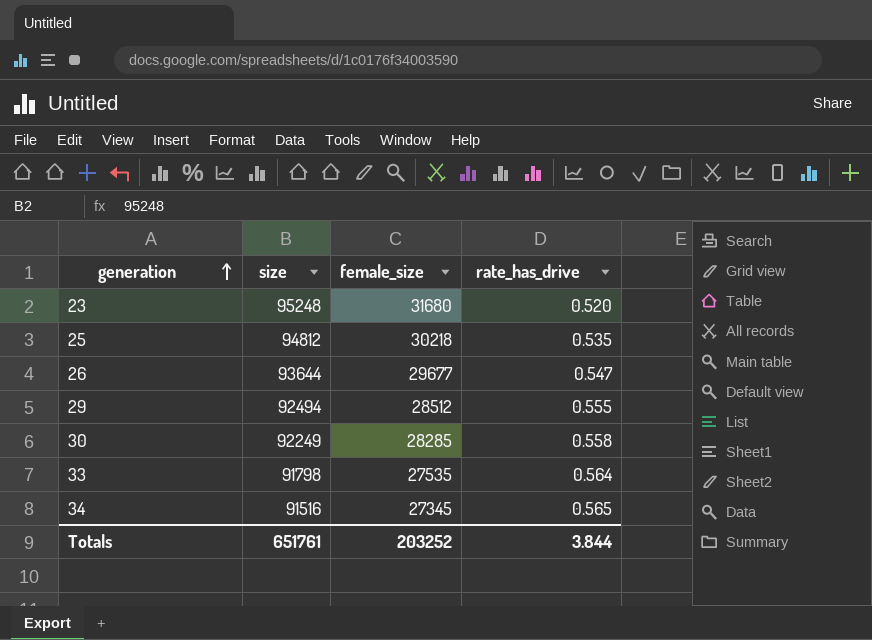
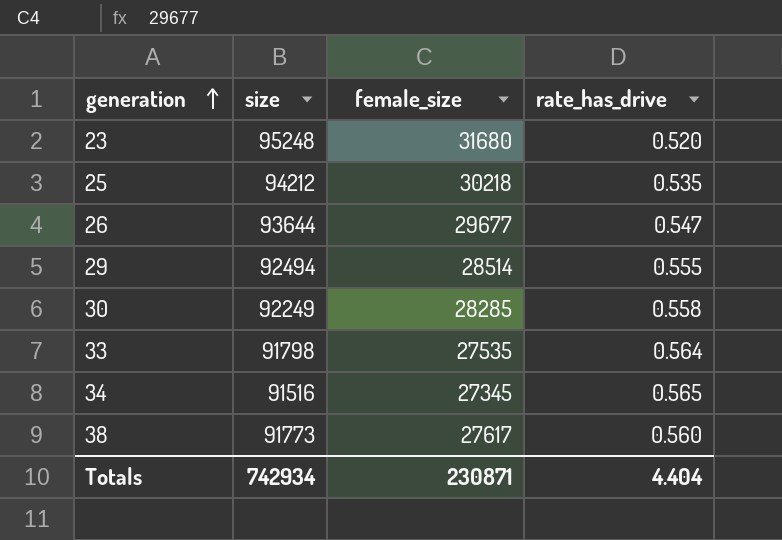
25 | size: 94812 -> 94212
29 | female_size: 28512 -> 28514
row 38: none -> 91773 | 27617 | 0.560
Totals | size: 651761 -> 742934
Totals | female_size: 203252 -> 230871
Totals | rate_has_drive: 3.844 -> 4.404

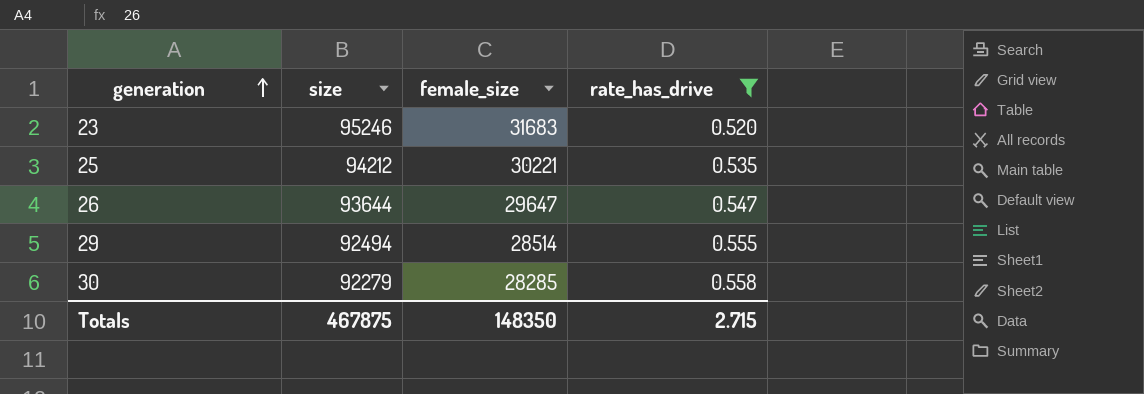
filter: none -> rate_has_drive <= 0.558
23 | size: 95248 -> 95246
23 | female_size: 31680 -> 31683
25 | female_size: 30218 -> 30221
26 | female_size: 29677 -> 29647
30 | size: 92249 -> 92279
Totals | size: 742934 -> 467875
Totals | female_size: 230871 -> 148350
Totals | rate_has_drive: 4.404 -> 2.715

